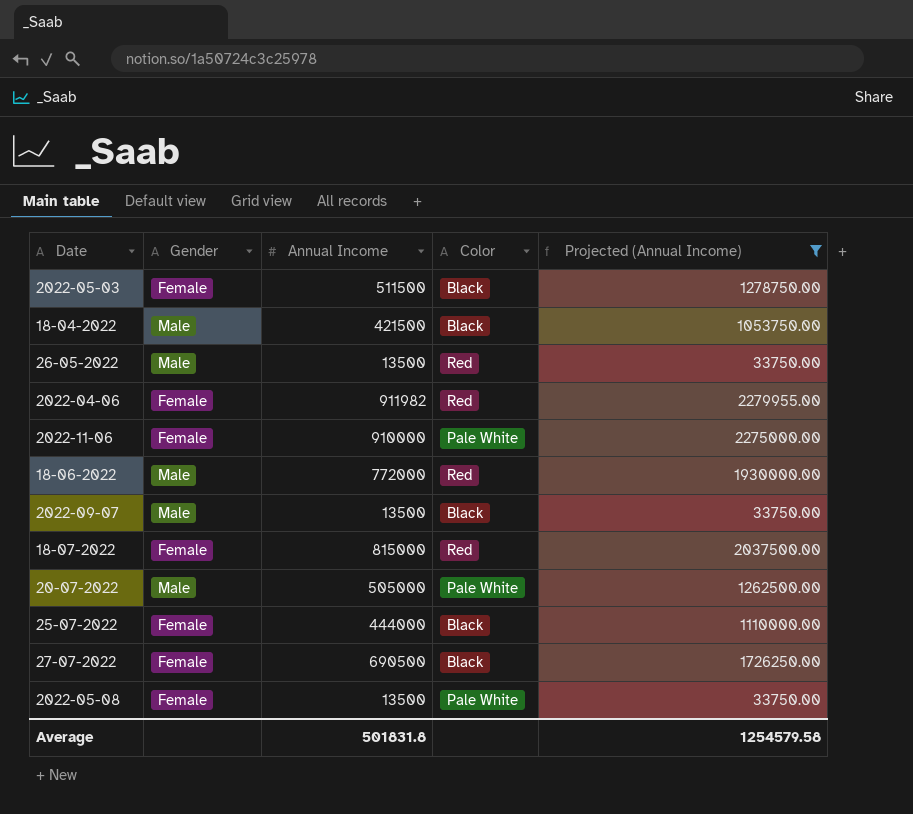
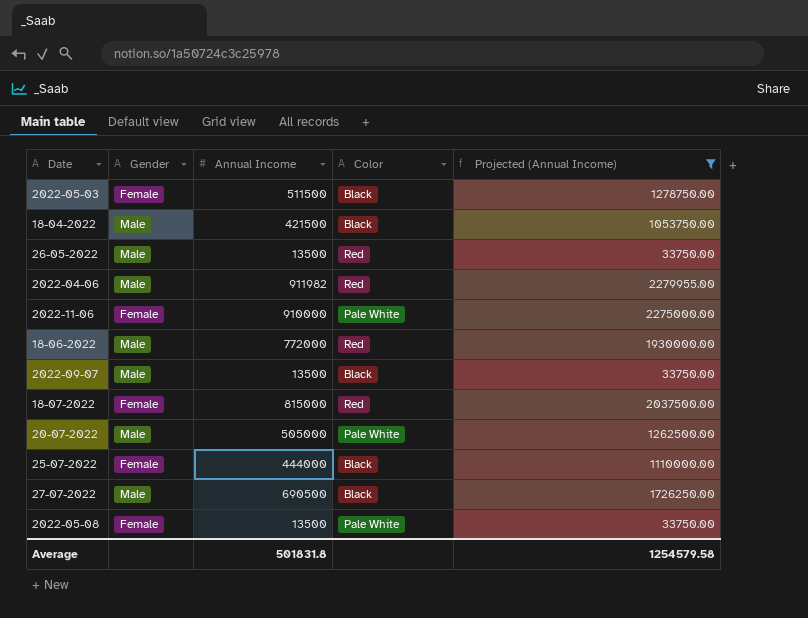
2022-04-06 | Gender: Female -> Male
27-07-2022 | Gender: Female -> Male

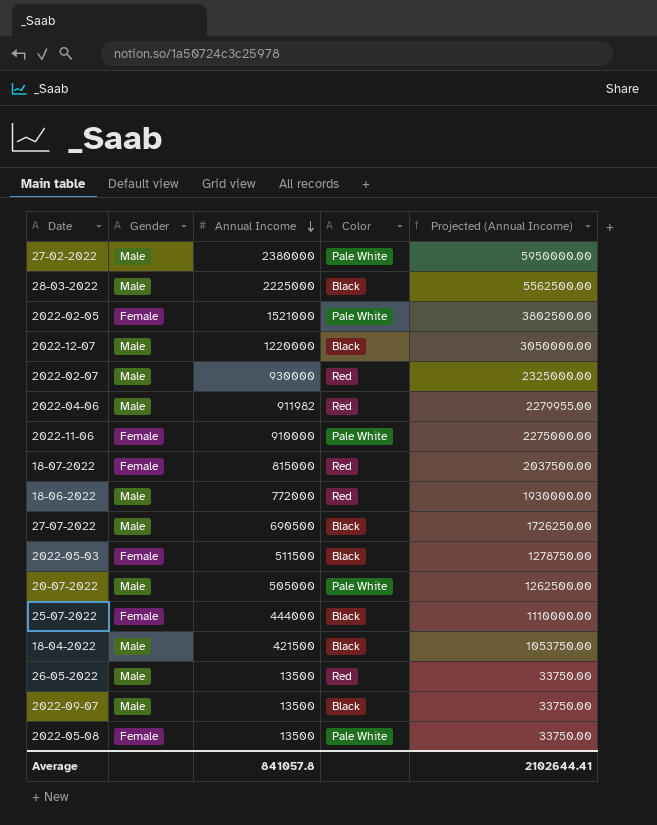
filter: Projected (Annual Income) <= 2279955.00 -> none
row order: none -> Annual Income descending
Average | Annual Income: 501831.8 -> 841057.8
Average | Projected (Annual Income): 1254579.58 -> 2102644.41

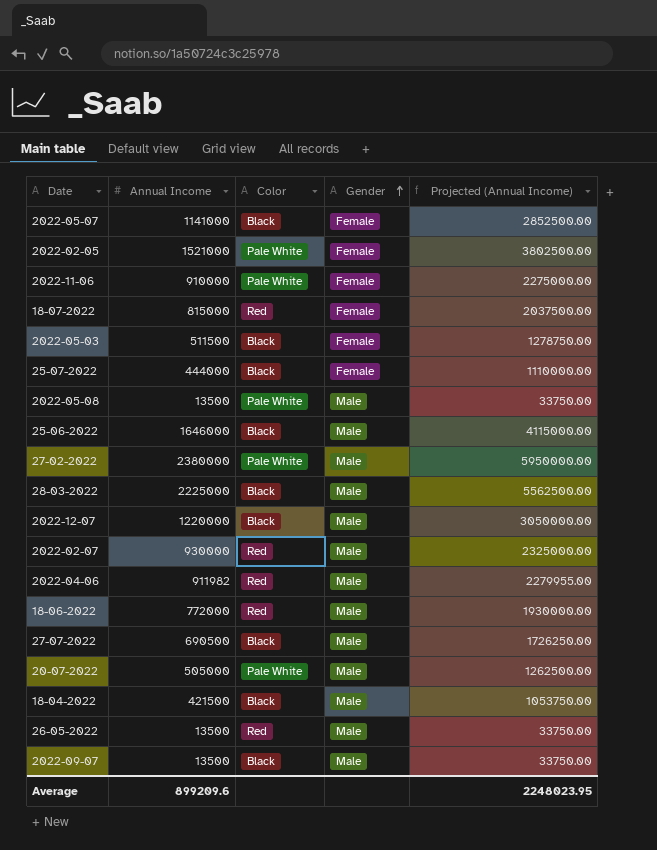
row order: Annual Income descending -> Gender ascending
column Gender | position: 2 -> 4
row 2022-05-07: none -> 1141000 | Black | Female | 2852500.00
2022-05-08 | Gender: Female -> Male
row 25-06-2022: none -> 1646000 | Black | Male | 4115000.00
Average | Annual Income: 841057.8 -> 899209.6
Average | Projected (Annual Income): 2102644.41 -> 2248023.95

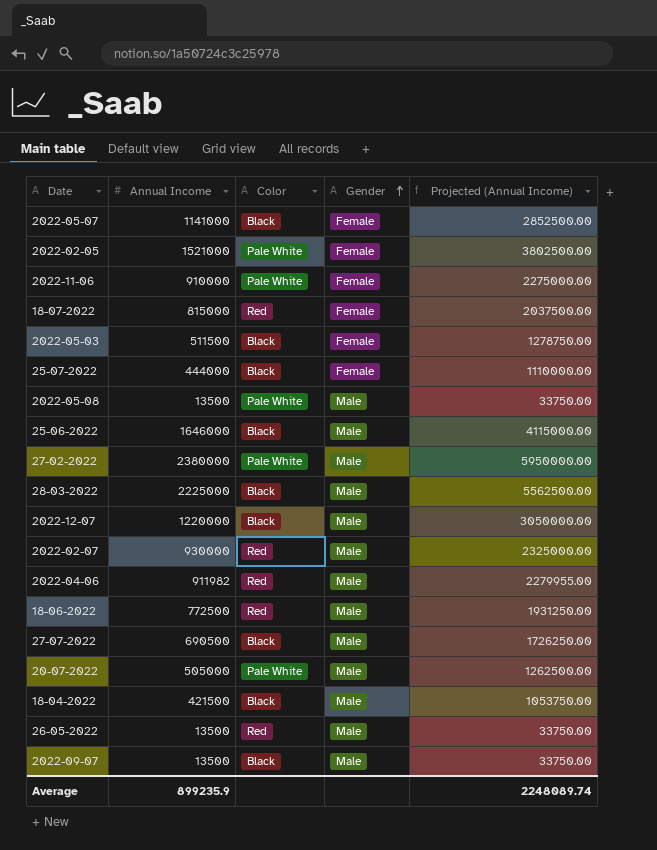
18-06-2022 | Annual Income: 772000 -> 772500
18-06-2022 | Projected (Annual Income): 1930000.00 -> 1931250.00
Average | Annual Income: 899209.6 -> 899235.9
Average | Projected (Annual Income): 2248023.95 -> 2248089.74

